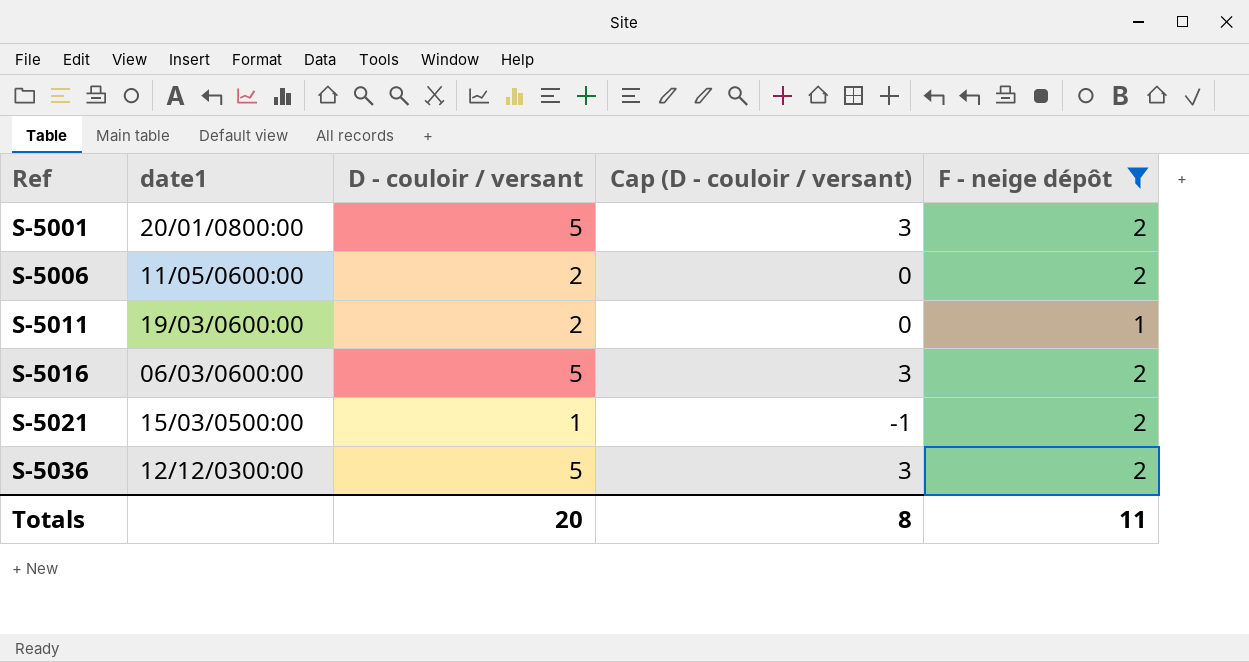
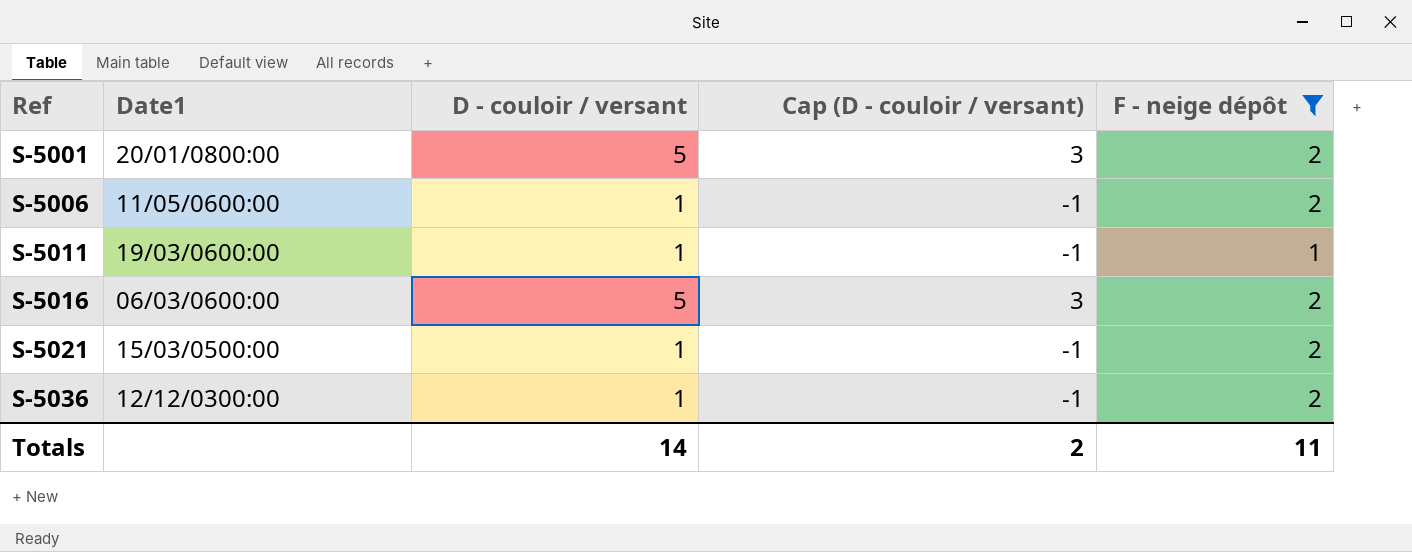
column name: date1 -> Date1
S-5006 | D - couloir / versant: 2 -> 1
S-5006 | Cap (D - couloir / versant): 0 -> -1
S-5011 | D - couloir / versant: 2 -> 1
S-5011 | Cap (D - couloir / versant): 0 -> -1
S-5036 | D - couloir / versant: 5 -> 1
S-5036 | Cap (D - couloir / versant): 3 -> -1
Totals | D - couloir / versant: 20 -> 14
Totals | Cap (D - couloir / versant): 8 -> 2

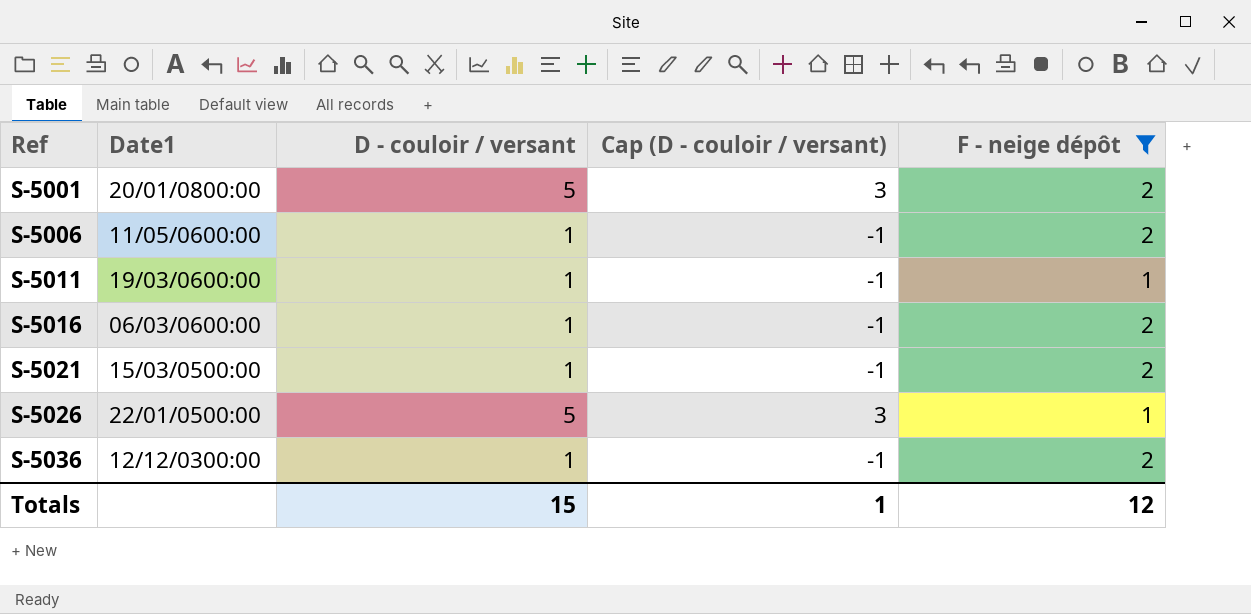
S-5016 | D - couloir / versant: 5 -> 1
S-5016 | Cap (D - couloir / versant): 3 -> -1
row S-5026: none -> 22/01/0500:00 | 5 | 3 | 1
Totals | D - couloir / versant: 14 -> 15
Totals | Cap (D - couloir / versant): 2 -> 1
Totals | F - neige dépôt: 11 -> 12

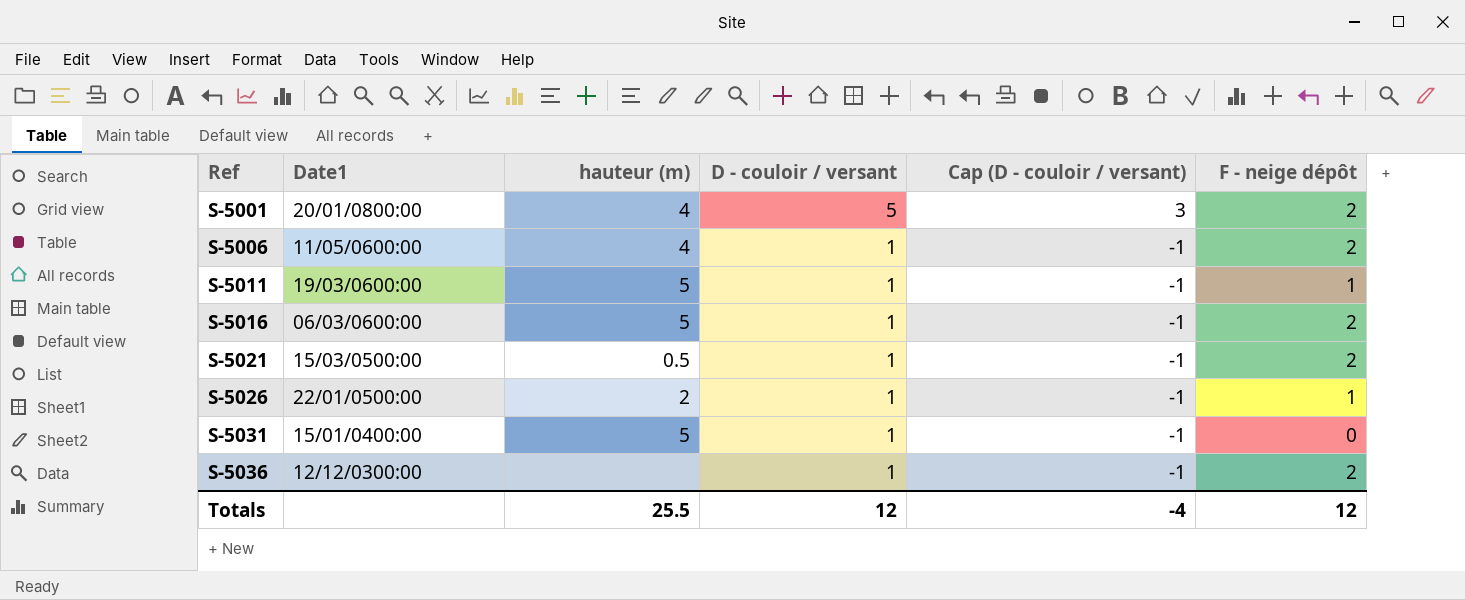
filter: F - neige dépôt != 0 -> none
column hauteur (m) | position: none -> 3
S-5026 | D - couloir / versant: 5 -> 1
S-5026 | Cap (D - couloir / versant): 3 -> -1
Totals | D - couloir / versant: 15 -> 12
Totals | Cap (D - couloir / versant): 1 -> -4

